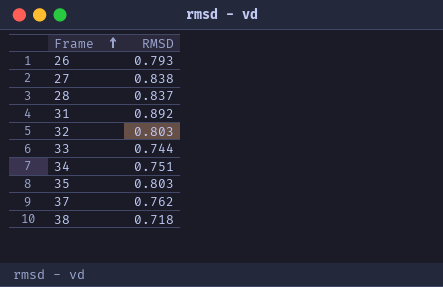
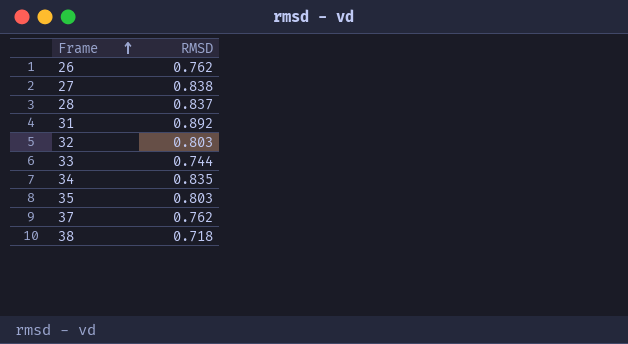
26 | RMSD: 0.793 -> 0.762
34 | RMSD: 0.751 -> 0.835

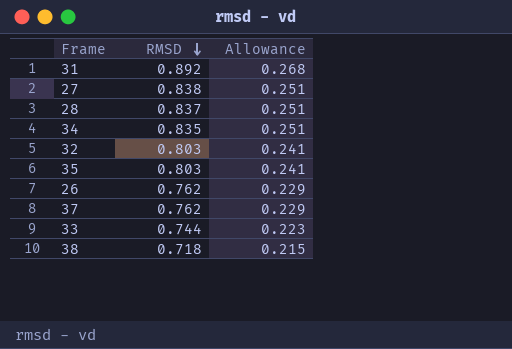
row order: Frame ascending -> RMSD descending
column Allowance | formula: none -> [RMSD] * 0.3

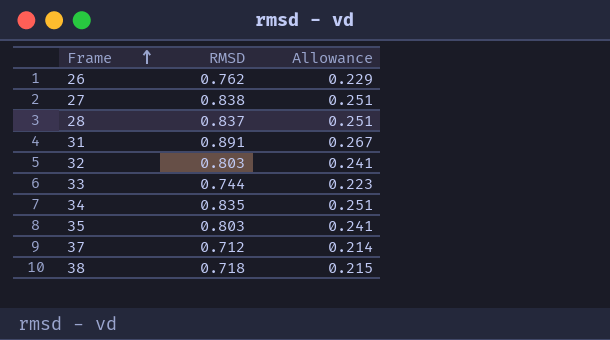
row order: RMSD descending -> Frame ascending
31 | RMSD: 0.892 -> 0.891
31 | Allowance: 0.268 -> 0.267
37 | RMSD: 0.762 -> 0.712
37 | Allowance: 0.229 -> 0.214

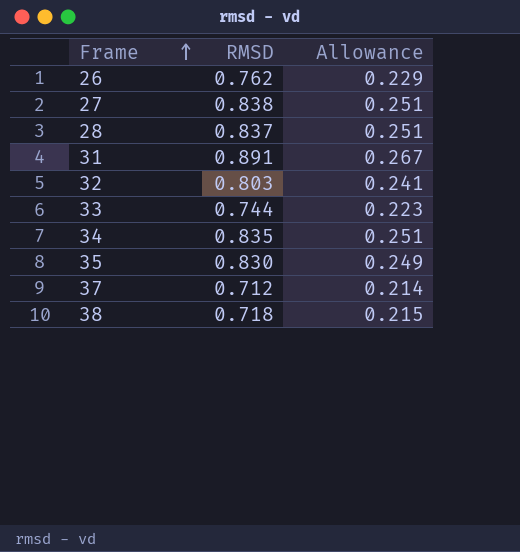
35 | RMSD: 0.803 -> 0.830
35 | Allowance: 0.241 -> 0.249

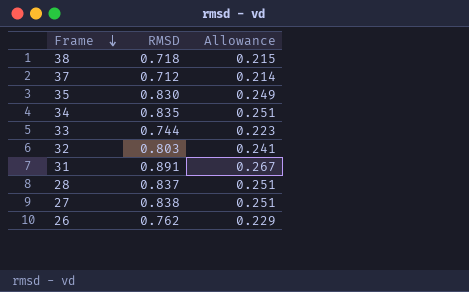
row order: Frame ascending -> Frame descending

